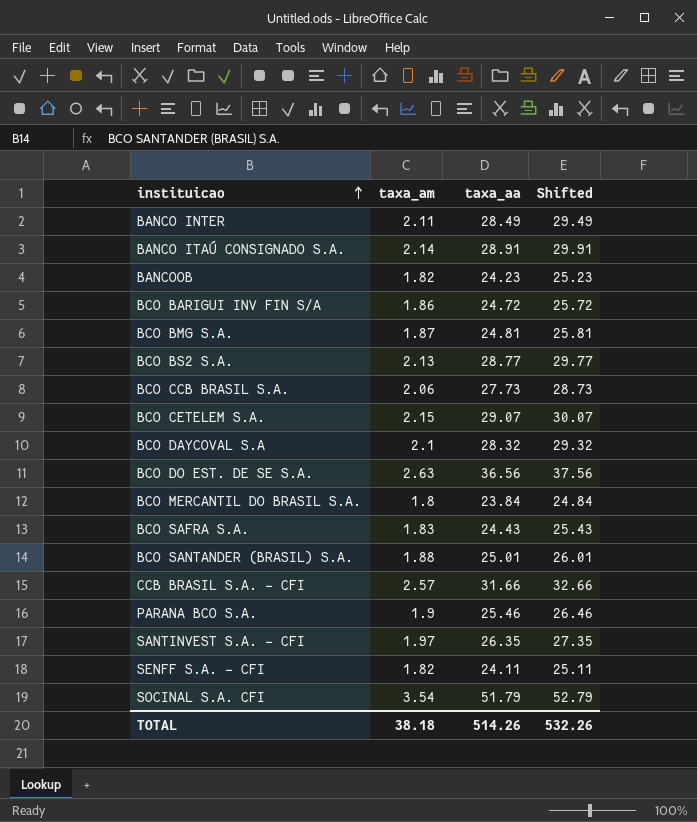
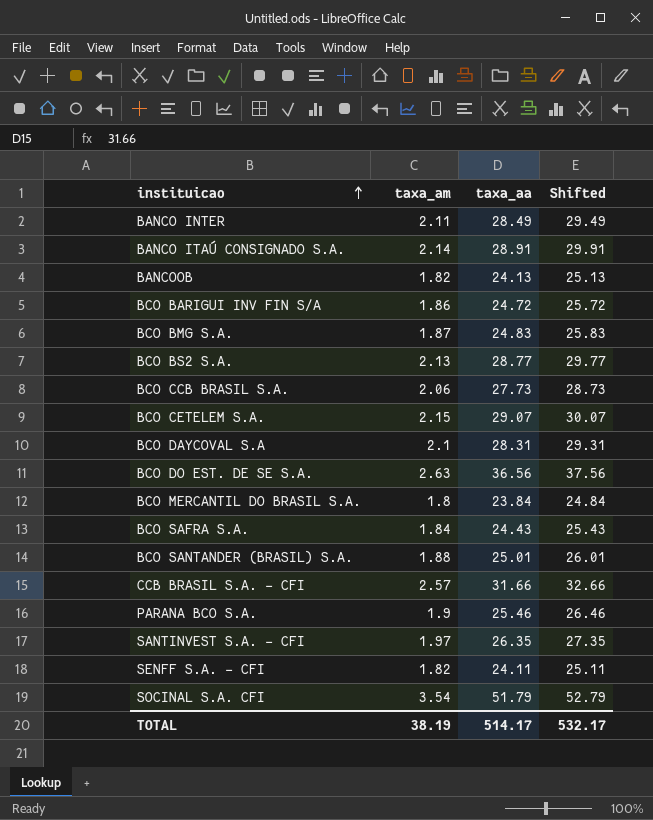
BANCOOB | taxa_aa: 24.23 -> 24.13
BANCOOB | Shifted: 25.23 -> 25.13
BCO BMG S.A. | taxa_aa: 24.81 -> 24.83
BCO BMG S.A. | Shifted: 25.81 -> 25.83
BCO DAYCOVAL S.A | taxa_aa: 28.32 -> 28.31
BCO DAYCOVAL S.A | Shifted: 29.32 -> 29.31
BCO SAFRA S.A. | taxa_am: 1.83 -> 1.84
TOTAL | taxa_am: 38.18 -> 38.19
TOTAL | taxa_aa: 514.26 -> 514.17
TOTAL | Shifted: 532.26 -> 532.17

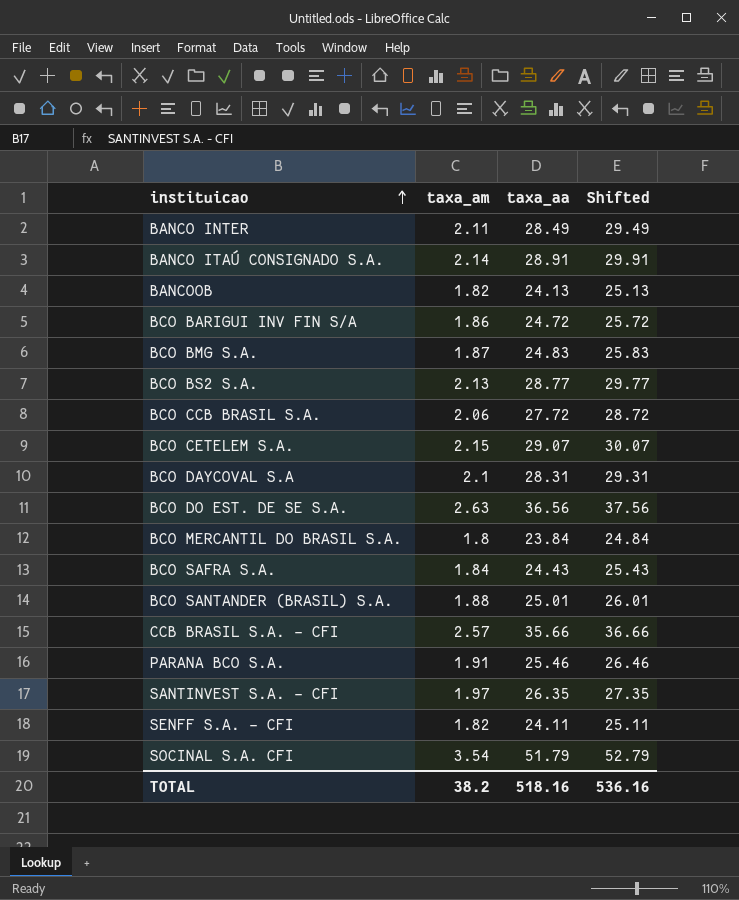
BCO CCB BRASIL S.A. | taxa_aa: 27.73 -> 27.72
BCO CCB BRASIL S.A. | Shifted: 28.73 -> 28.72
CCB BRASIL S.A. - CFI | taxa_aa: 31.66 -> 35.66
CCB BRASIL S.A. - CFI | Shifted: 32.66 -> 36.66
PARANA BCO S.A. | taxa_am: 1.9 -> 1.91
TOTAL | taxa_am: 38.19 -> 38.2
TOTAL | taxa_aa: 514.17 -> 518.16
TOTAL | Shifted: 532.17 -> 536.16

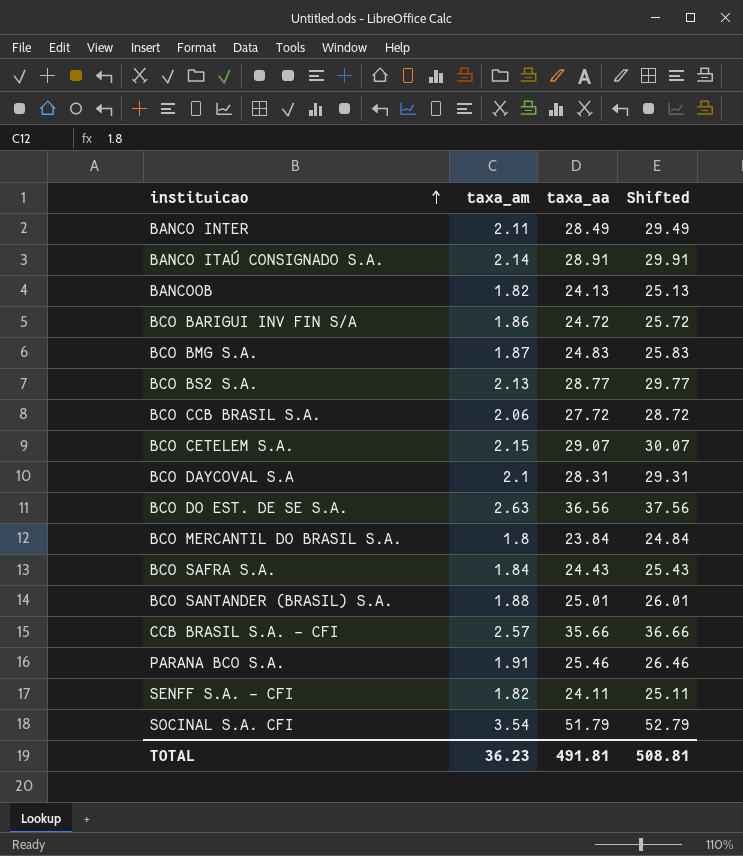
row SANTINVEST S.A. - CFI: 1.97 | 26.35 | 27.35 -> none
TOTAL | taxa_am: 38.2 -> 36.23
TOTAL | taxa_aa: 518.16 -> 491.81
TOTAL | Shifted: 536.16 -> 508.81

